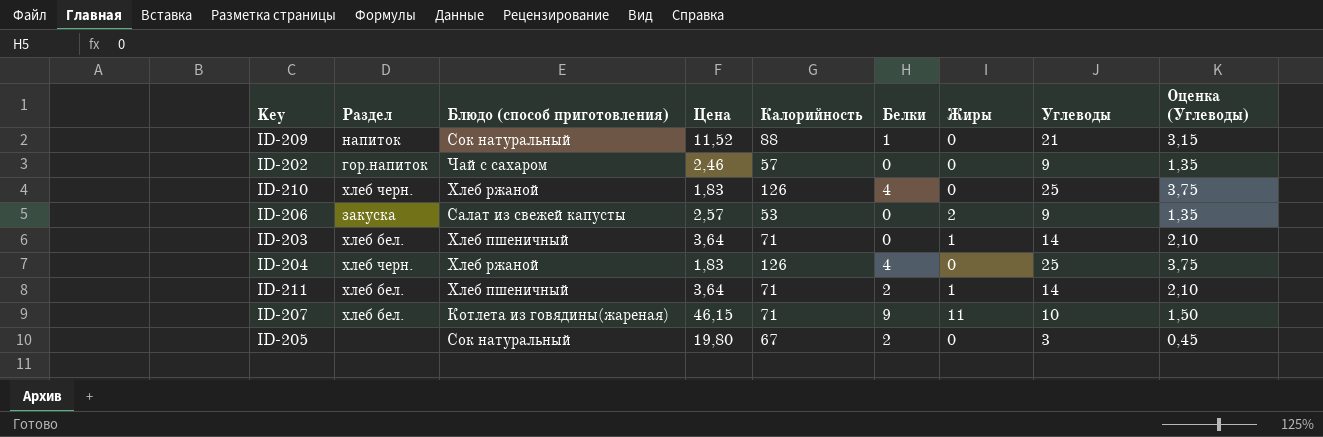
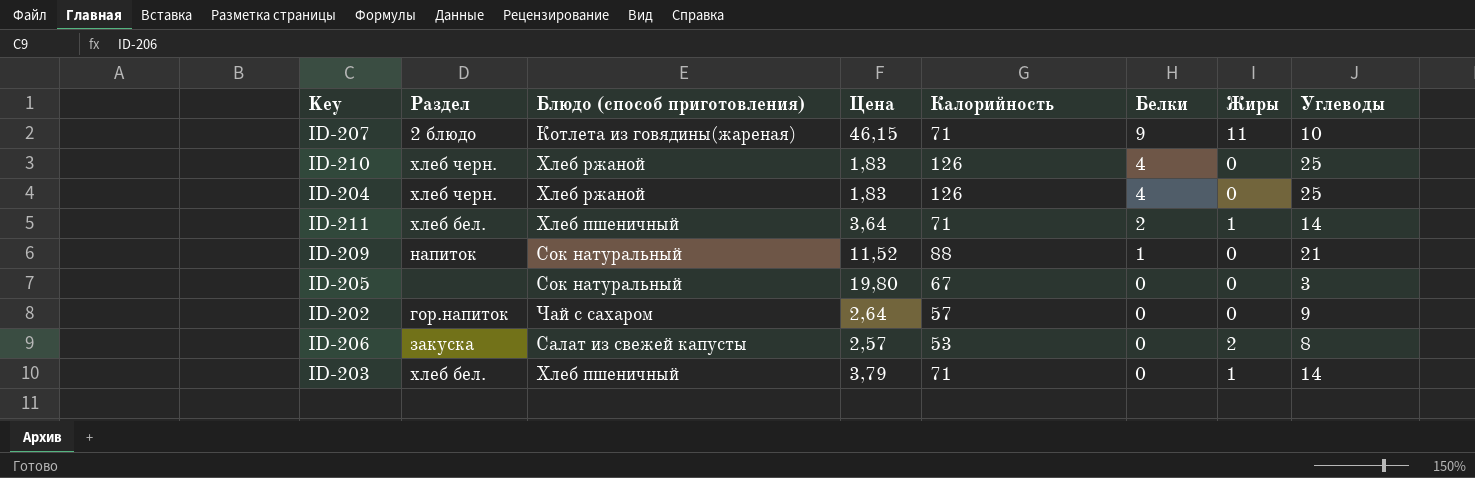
row order: none -> Белки descending
column Оценка (Углеводы) | formula: [Углеводы] * 0,15 -> none
ID-207 | Раздел: хлеб бел. -> 2 блюдо
ID-205 | Белки: 2 -> 0
ID-202 | Цена: 2,46 -> 2,64
ID-206 | Углеводы: 9 -> 8
ID-203 | Цена: 3,64 -> 3,79

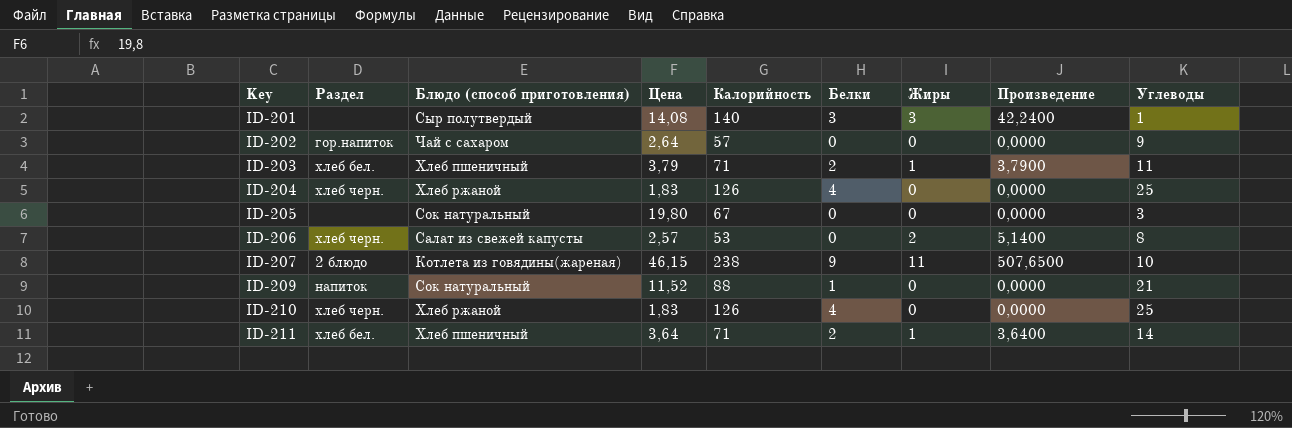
row order: Белки descending -> Key ascending
column Произведение | formula: none -> [Цена] * [Жиры]
row ID-201: none -> none | Сыр полутвердый | 14,08 | 140 | 3 | 3 | 42,2400 | 1
ID-203 | Белки: 0 -> 2
ID-203 | Углеводы: 14 -> 11
ID-206 | Раздел: закуска -> хлеб черн.
ID-207 | Калорийность: 71 -> 238

